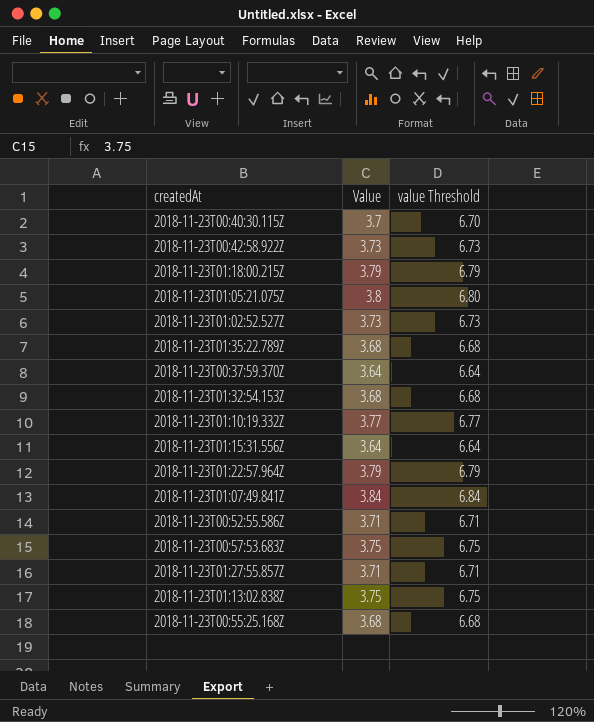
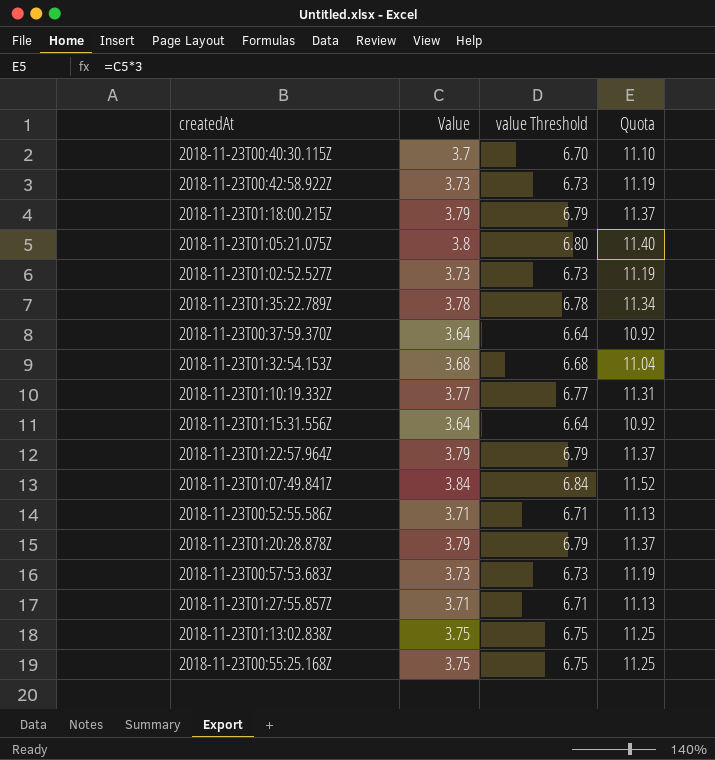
column Quota | formula: none -> [Value] * 3
2018-11-23T01:35:22.789Z | Value: 3.68 -> 3.78
2018-11-23T01:35:22.789Z | value Threshold: 6.68 -> 6.78
row 2018-11-23T01:20:28.878Z: none -> 3.79 | 6.79 | 11.37
2018-11-23T00:57:53.683Z | Value: 3.75 -> 3.73
2018-11-23T00:57:53.683Z | value Threshold: 6.75 -> 6.73
2018-11-23T00:55:25.168Z | Value: 3.68 -> 3.75
2018-11-23T00:55:25.168Z | value Threshold: 6.68 -> 6.75

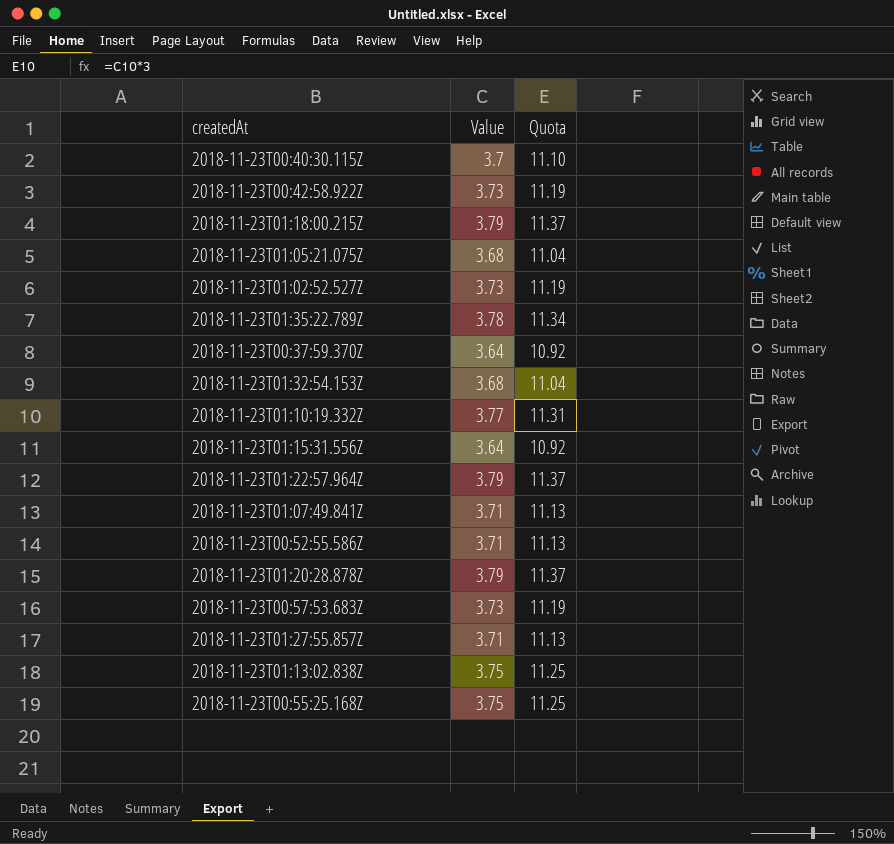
column value Threshold | formula: [Value] + 3 -> none
2018-11-23T01:05:21.075Z | Value: 3.8 -> 3.68
2018-11-23T01:05:21.075Z | Quota: 11.40 -> 11.04
2018-11-23T01:07:49.841Z | Value: 3.84 -> 3.71
2018-11-23T01:07:49.841Z | Quota: 11.52 -> 11.13

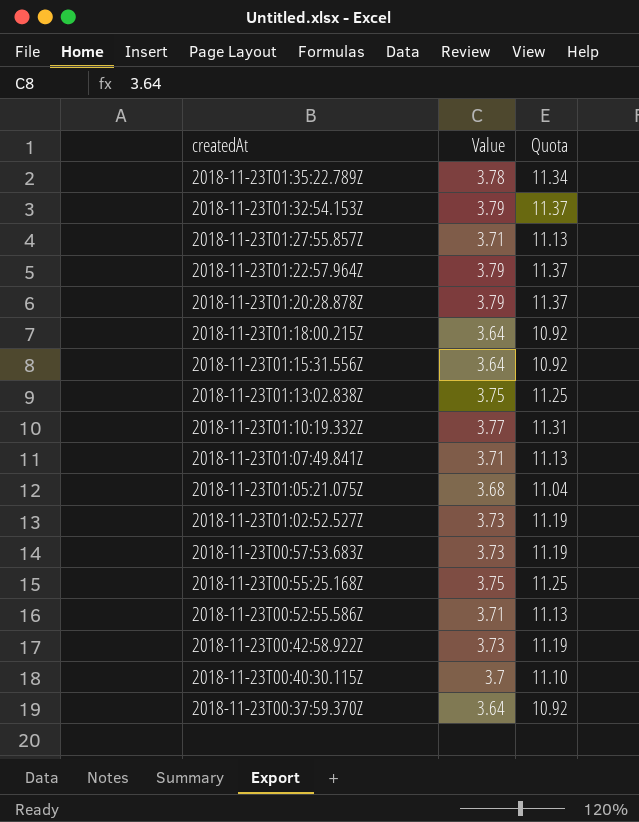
row order: none -> createdAt descending
2018-11-23T01:32:54.153Z | Value: 3.68 -> 3.79
2018-11-23T01:32:54.153Z | Quota: 11.04 -> 11.37
2018-11-23T01:18:00.215Z | Value: 3.79 -> 3.64
2018-11-23T01:18:00.215Z | Quota: 11.37 -> 10.92

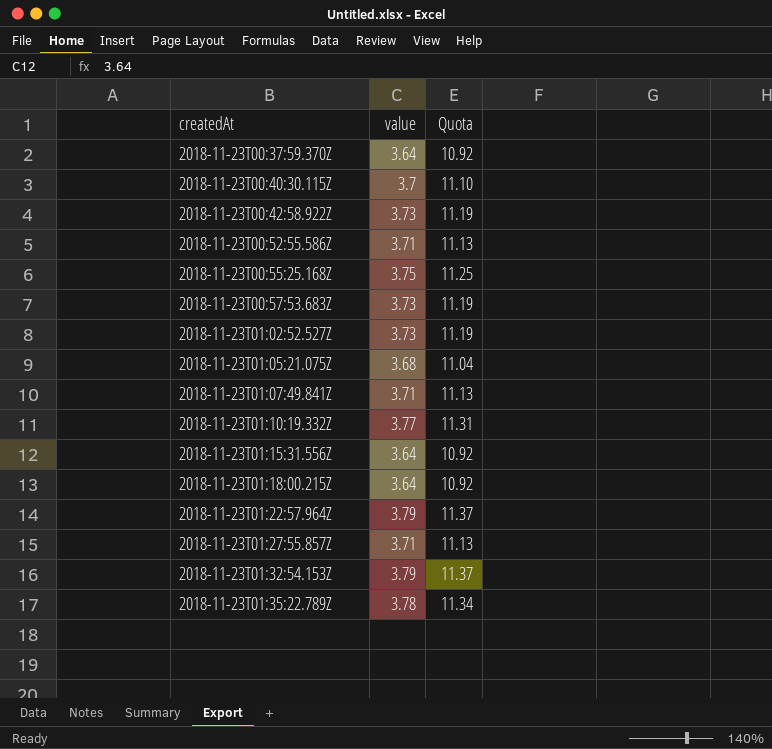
row order: createdAt descending -> createdAt ascending
column name: Value -> value
row 2018-11-23T01:20:28.878Z: 3.79 | 11.37 -> none
row 2018-11-23T01:13:02.838Z: 3.75 | 11.25 -> none

